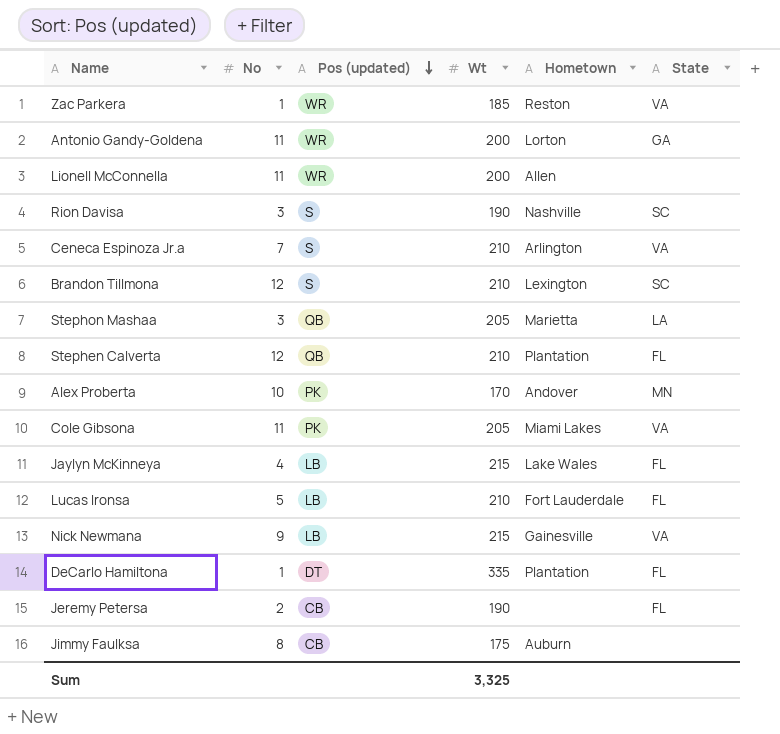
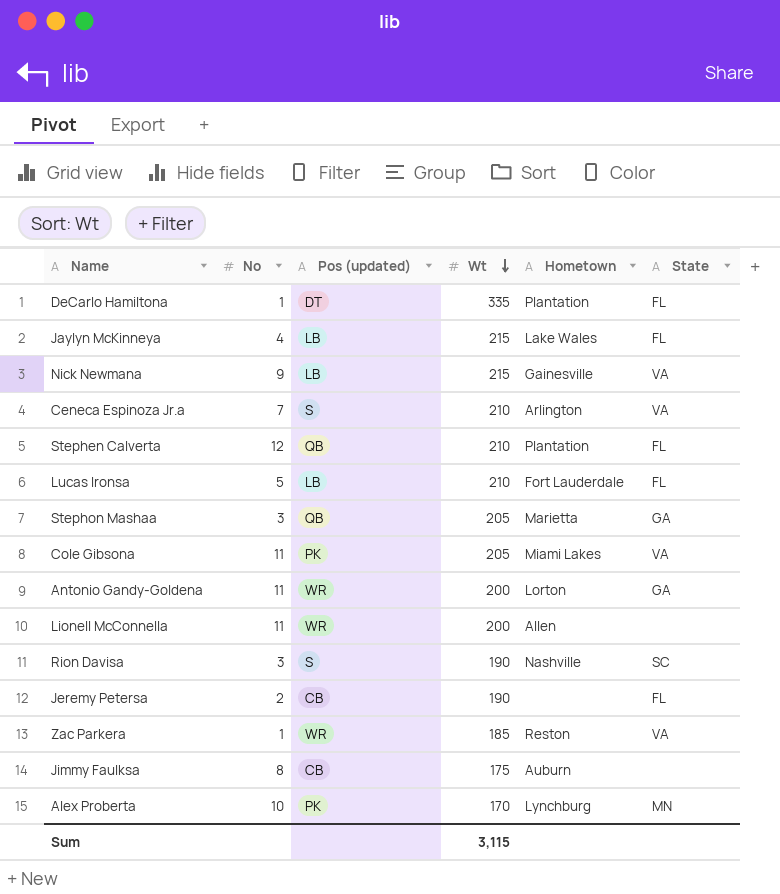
row order: Pos (updated) descending -> Wt descending
row Brandon Tillmona: 12 | S | 210 | Lexington | SC -> none
Stephon Mashaa | State: LA -> GA
Alex Proberta | Hometown: Andover -> Lynchburg
Sum | Wt: 3,325 -> 3,115

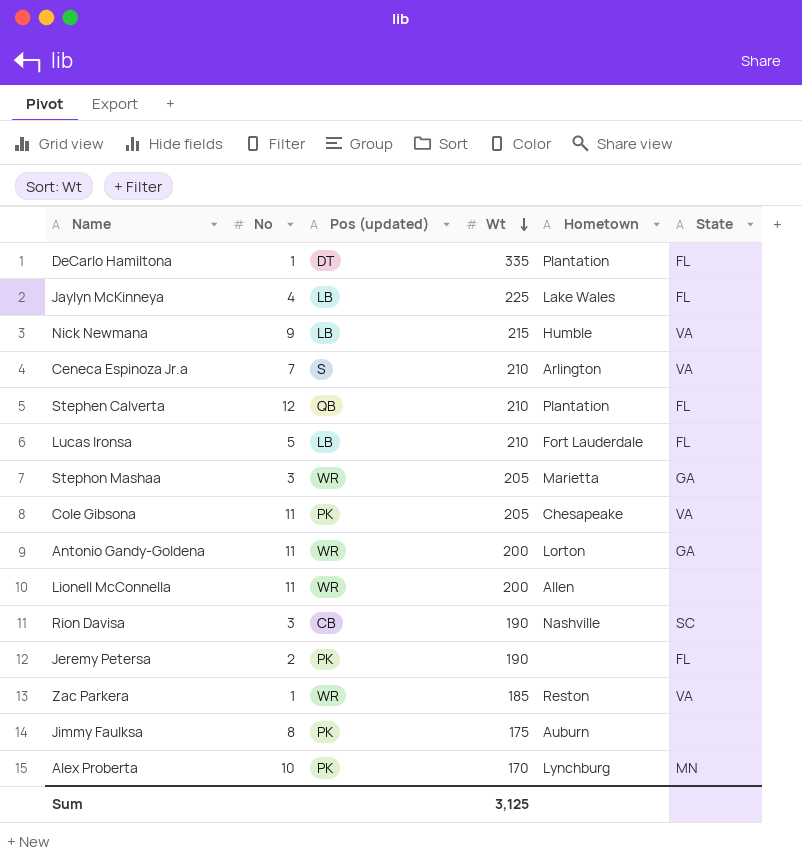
Jaylyn McKinneya | Wt: 215 -> 225
Nick Newmana | Hometown: Gainesville -> Humble
Stephon Mashaa | Pos (updated): QB -> WR
Cole Gibsona | Hometown: Miami Lakes -> Chesapeake
Rion Davisa | Pos (updated): S -> CB
Jeremy Petersa | Pos (updated): CB -> PK
Jimmy Faulksa | Pos (updated): CB -> PK
Sum | Wt: 3,115 -> 3,125

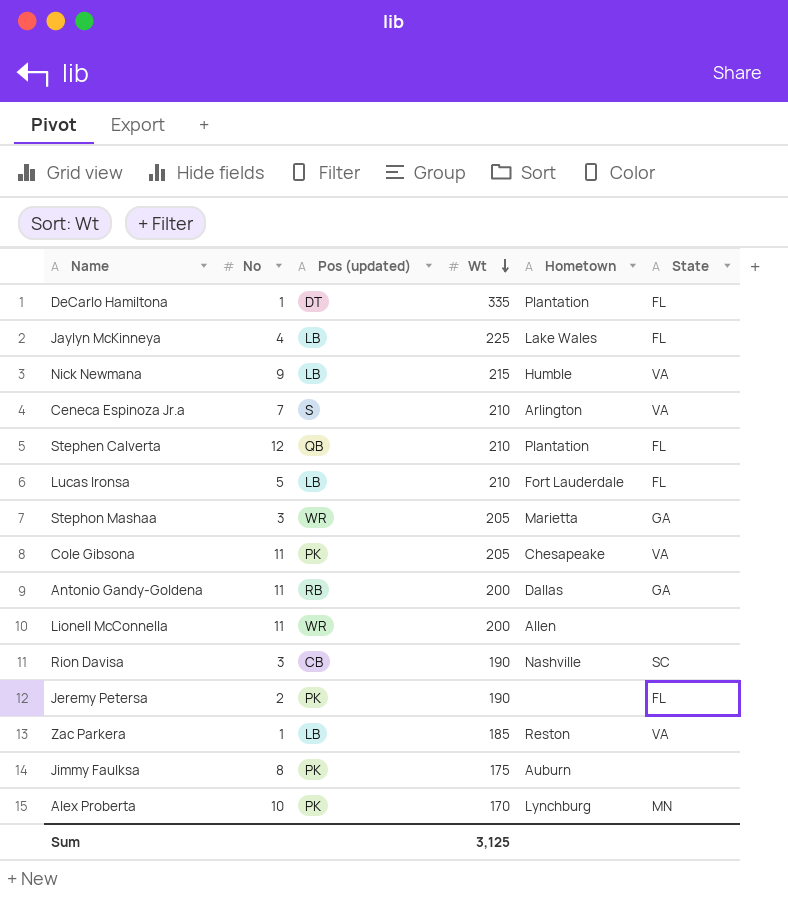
Antonio Gandy-Goldena | Pos (updated): WR -> RB
Antonio Gandy-Goldena | Hometown: Lorton -> Dallas
Zac Parkera | Pos (updated): WR -> LB

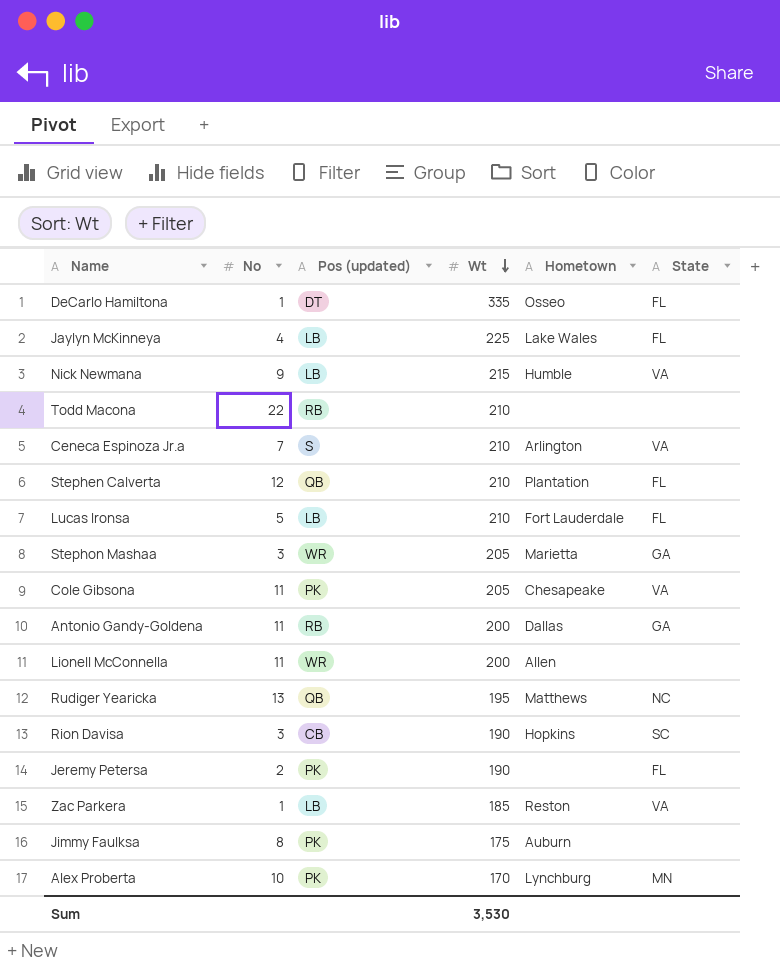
DeCarlo Hamiltona | Hometown: Plantation -> Osseo
row Todd Macona: none -> 22 | RB | 210 | none | none
row Rudiger Yearicka: none -> 13 | QB | 195 | Matthews | NC
Rion Davisa | Hometown: Nashville -> Hopkins
Sum | Wt: 3,125 -> 3,530

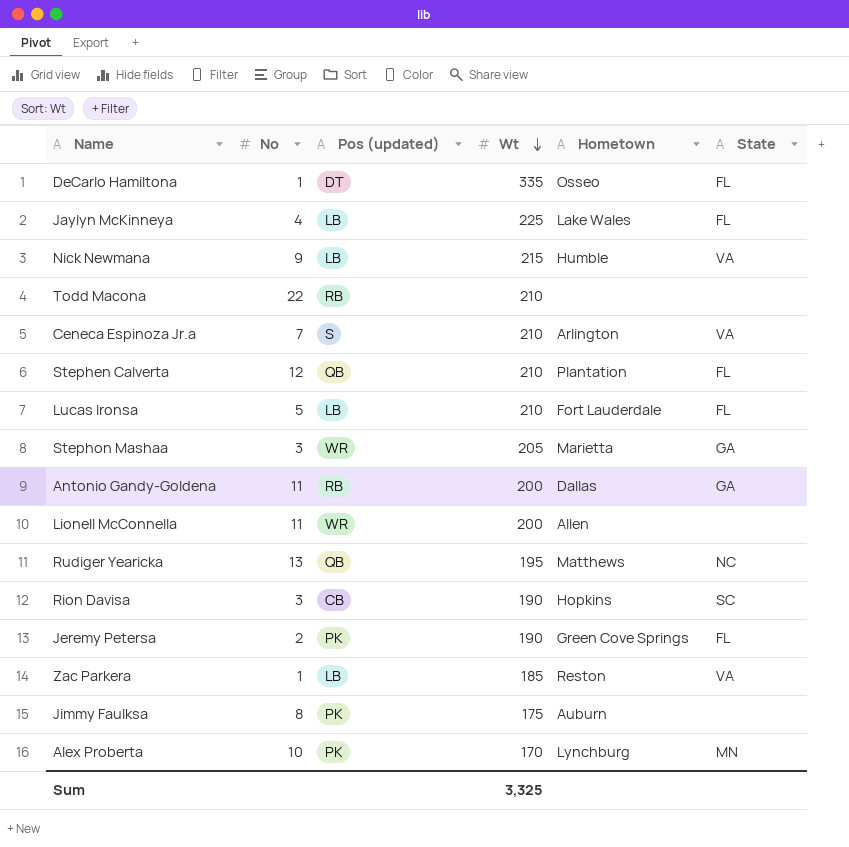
row Cole Gibsona: 11 | PK | 205 | Chesapeake | VA -> none
Jeremy Petersa | Hometown: none -> Green Cove Springs
Sum | Wt: 3,530 -> 3,325

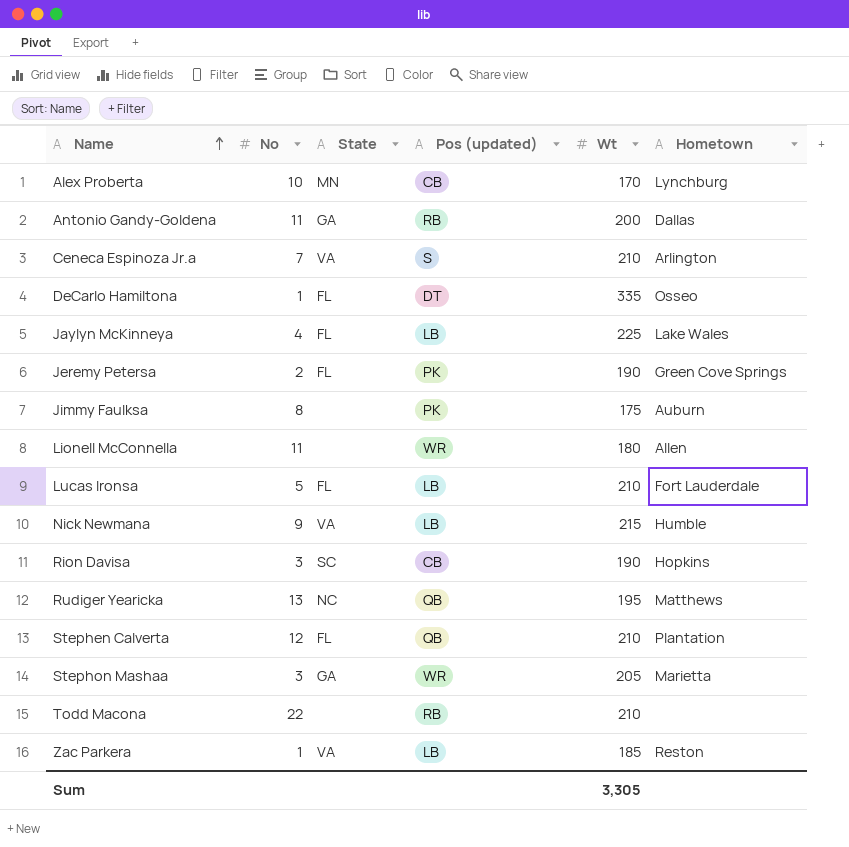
row order: Wt descending -> Name ascending
column State | position: 6 -> 3
Alex Proberta | Pos (updated): PK -> CB
Lionell McConnella | Wt: 200 -> 180
Sum | Wt: 3,325 -> 3,305

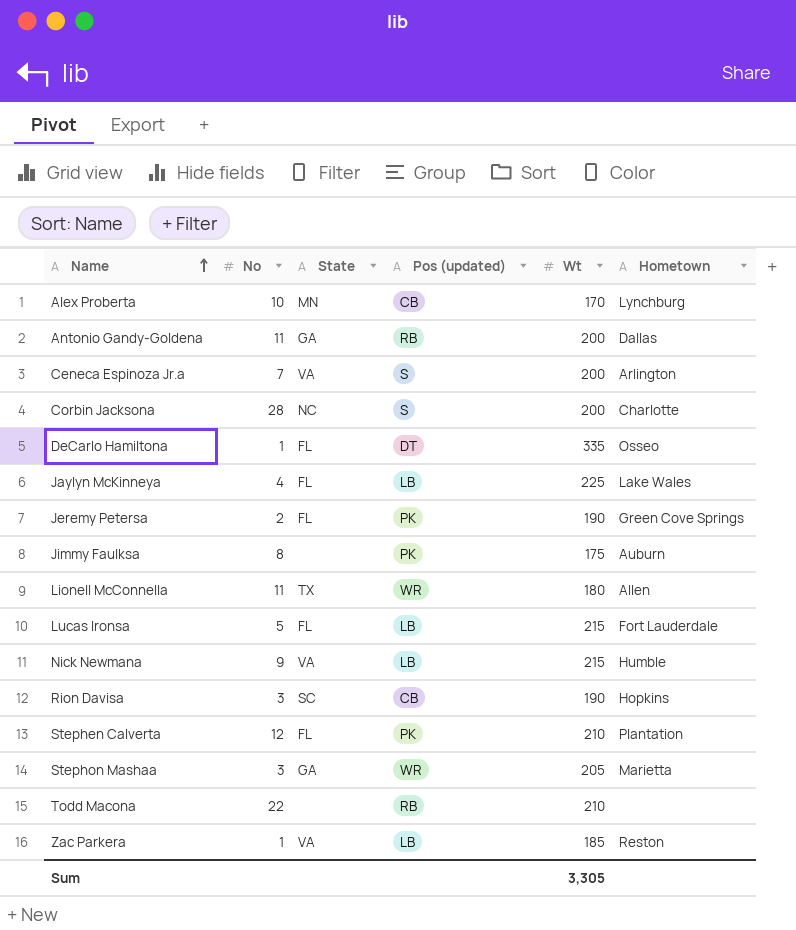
row Rudiger Yearicka: 13 | NC | QB | 195 | Matthews -> none
Ceneca Espinoza Jr.a | Wt: 210 -> 200
row Corbin Jacksona: none -> 28 | NC | S | 200 | Charlotte
Lionell McConnella | State: none -> TX
Lucas Ironsa | Wt: 210 -> 215
Stephen Calverta | Pos (updated): QB -> PK

